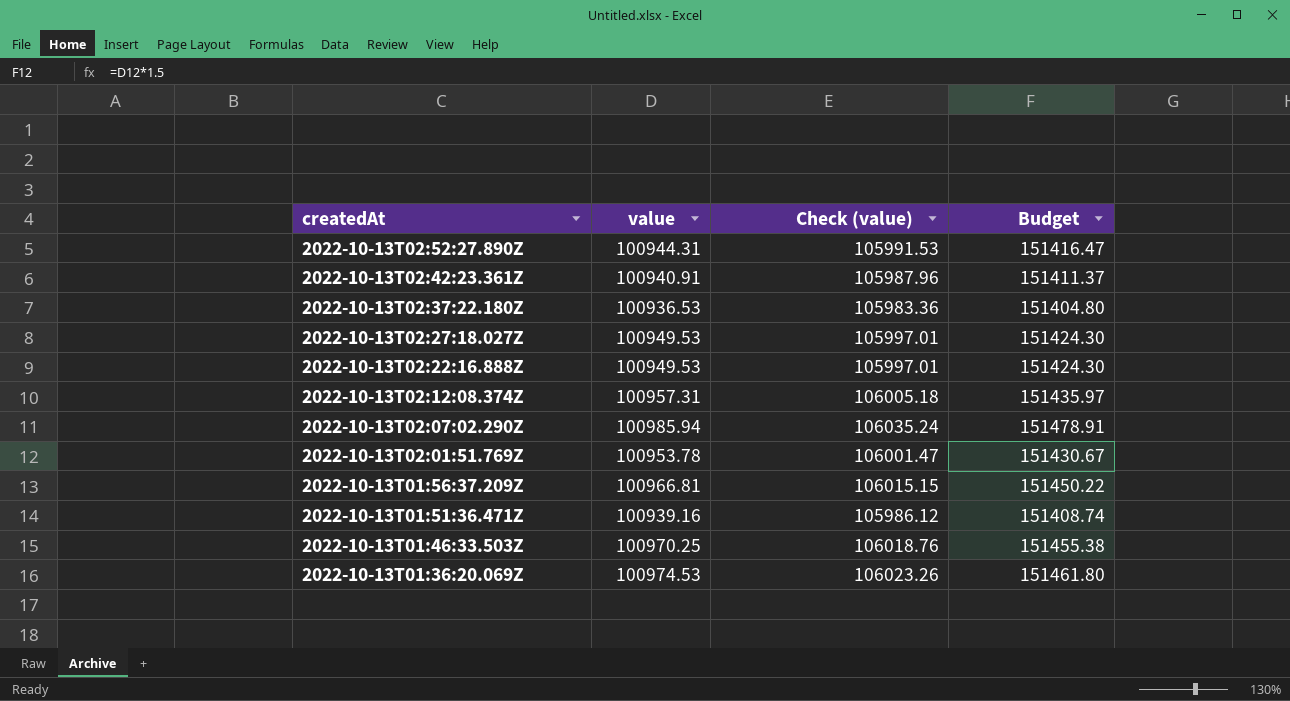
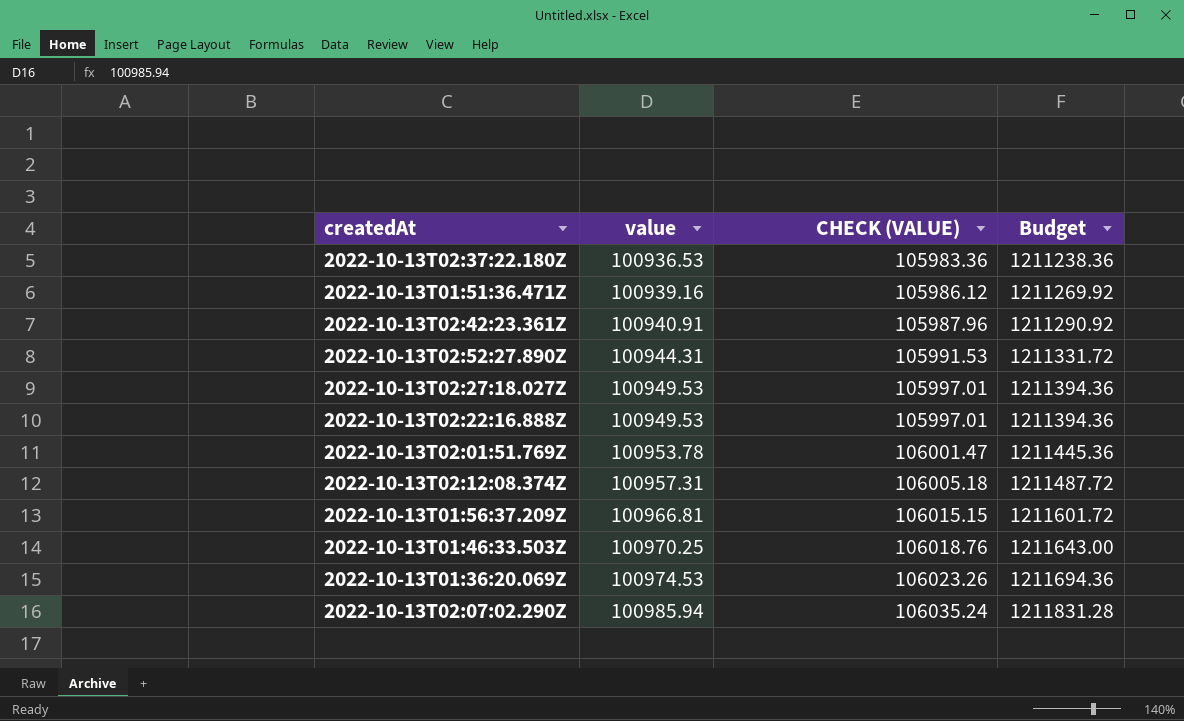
row order: createdAt descending -> value ascending
column name: Check (value) -> CHECK (VALUE)
column Budget | formula: [value] * 1.5 -> [value] * 12

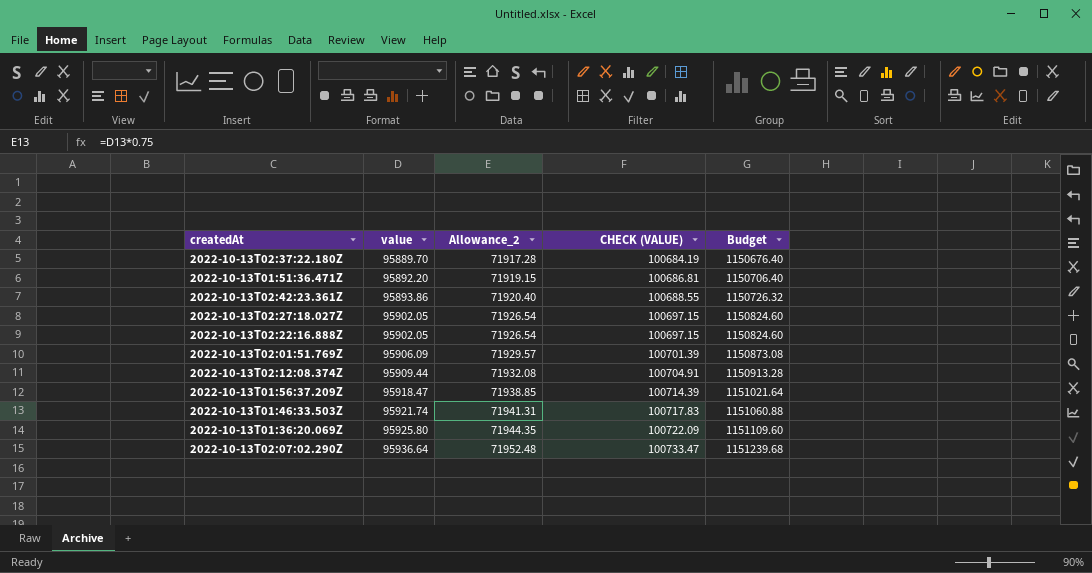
column Allowance_2 | formula: none -> [value] * 0.75
row 2022-10-13T02:52:27.890Z: 100944.31 | 105991.53 | 1211331.72 -> none
2022-10-13T02:37:22.180Z | value: 100936.53 -> 95889.70
2022-10-13T02:37:22.180Z | CHECK (VALUE): 105983.36 -> 100684.19
2022-10-13T02:37:22.180Z | Budget: 1211238.36 -> 1150676.40
2022-10-13T01:51:36.471Z | value: 100939.16 -> 95892.20
2022-10-13T01:51:36.471Z | CHECK (VALUE): 105986.12 -> 100686.81
2022-10-13T01:51:36.471Z | Budget: 1211269.92 -> 1150706.40
2022-10-13T02:42:23.361Z | value: 100940.91 -> 95893.86
2022-10-13T02:42:23.361Z | CHECK (VALUE): 105987.96 -> 100688.55
2022-10-13T02:42:23.361Z | Budget: 1211290.92 -> 1150726.32
2022-10-13T02:27:18.027Z | value: 100949.53 -> 95902.05
2022-10-13T02:27:18.027Z | CHECK (VALUE): 105997.01 -> 100697.15
2022-10-13T02:27:18.027Z | Budget: 1211394.36 -> 1150824.60
2022-10-13T02:22:16.888Z | value: 100949.53 -> 95902.05
2022-10-13T02:22:16.888Z | CHECK (VALUE): 105997.01 -> 100697.15
2022-10-13T02:22:16.888Z | Budget: 1211394.36 -> 1150824.60
2022-10-13T02:01:51.769Z | value: 100953.78 -> 95906.09
2022-10-13T02:01:51.769Z | CHECK (VALUE): 106001.47 -> 100701.39
2022-10-13T02:01:51.769Z | Budget: 1211445.36 -> 1150873.08
2022-10-13T02:12:08.374Z | value: 100957.31 -> 95909.44
2022-10-13T02:12:08.374Z | CHECK (VALUE): 106005.18 -> 100704.91
2022-10-13T02:12:08.374Z | Budget: 1211487.72 -> 1150913.28
2022-10-13T01:56:37.209Z | value: 100966.81 -> 95918.47
2022-10-13T01:56:37.209Z | CHECK (VALUE): 106015.15 -> 100714.39
2022-10-13T01:56:37.209Z | Budget: 1211601.72 -> 1151021.64
2022-10-13T01:46:33.503Z | value: 100970.25 -> 95921.74
2022-10-13T01:46:33.503Z | CHECK (VALUE): 106018.76 -> 100717.83
2022-10-13T01:46:33.503Z | Budget: 1211643.00 -> 1151060.88
2022-10-13T01:36:20.069Z | value: 100974.53 -> 95925.80
2022-10-13T01:36:20.069Z | CHECK (VALUE): 106023.26 -> 100722.09
2022-10-13T01:36:20.069Z | Budget: 1211694.36 -> 1151109.60
2022-10-13T02:07:02.290Z | value: 100985.94 -> 95936.64
2022-10-13T02:07:02.290Z | CHECK (VALUE): 106035.24 -> 100733.47
2022-10-13T02:07:02.290Z | Budget: 1211831.28 -> 1151239.68

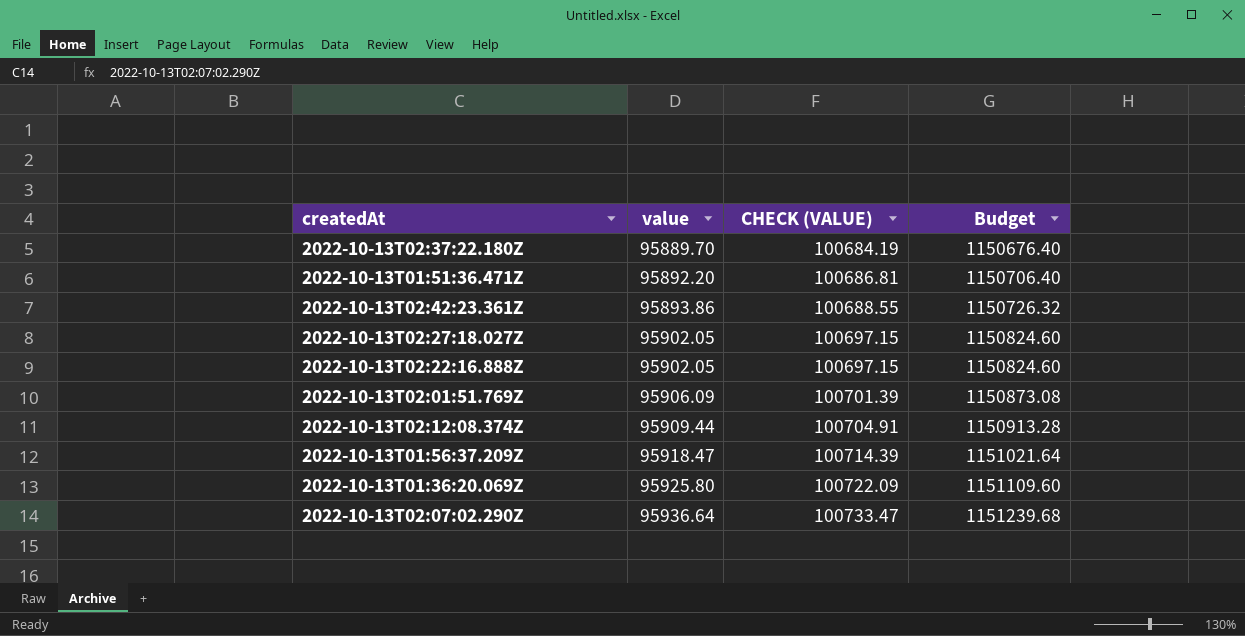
column Allowance_2 | formula: [value] * 0.75 -> none
row 2022-10-13T01:46:33.503Z: 95921.74 | 71941.31 | 100717.83 | 1151060.88 -> none

